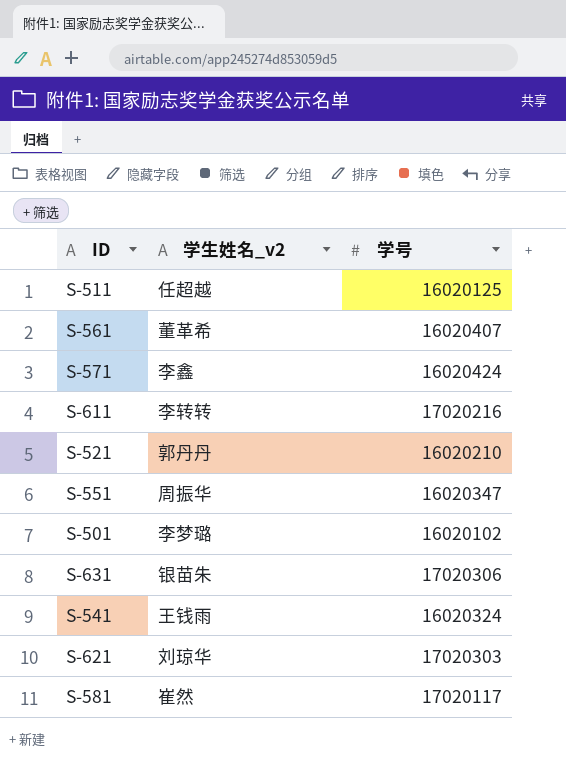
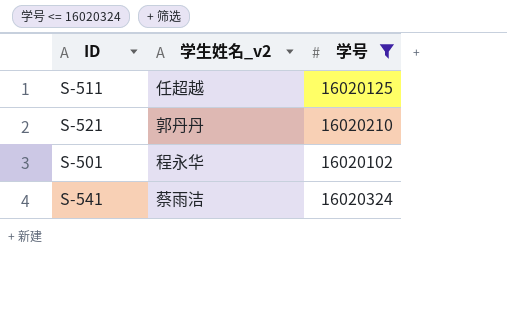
filter: none -> 学号 <= 16020324
S-501 | 学生姓名_v2: 李梦璐 -> 程永华
S-541 | 学生姓名_v2: 王钱雨 -> 蔡雨洁

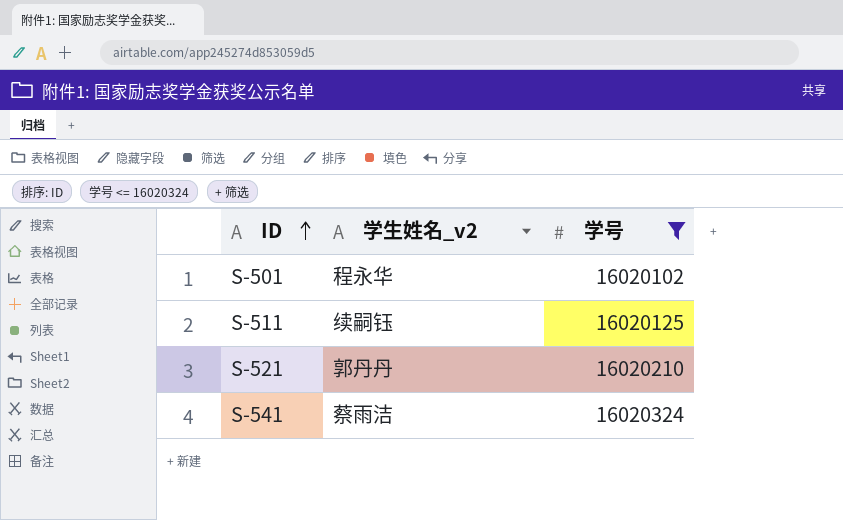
row order: none -> ID ascending
S-511 | 学生姓名_v2: 任超越 -> 续嗣钰

